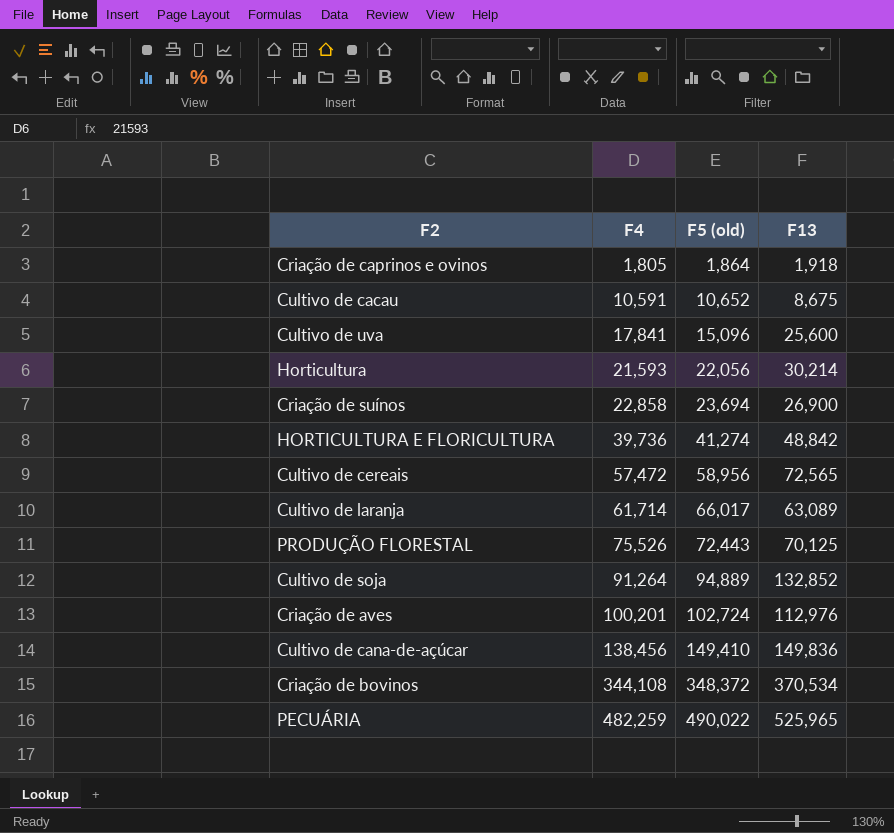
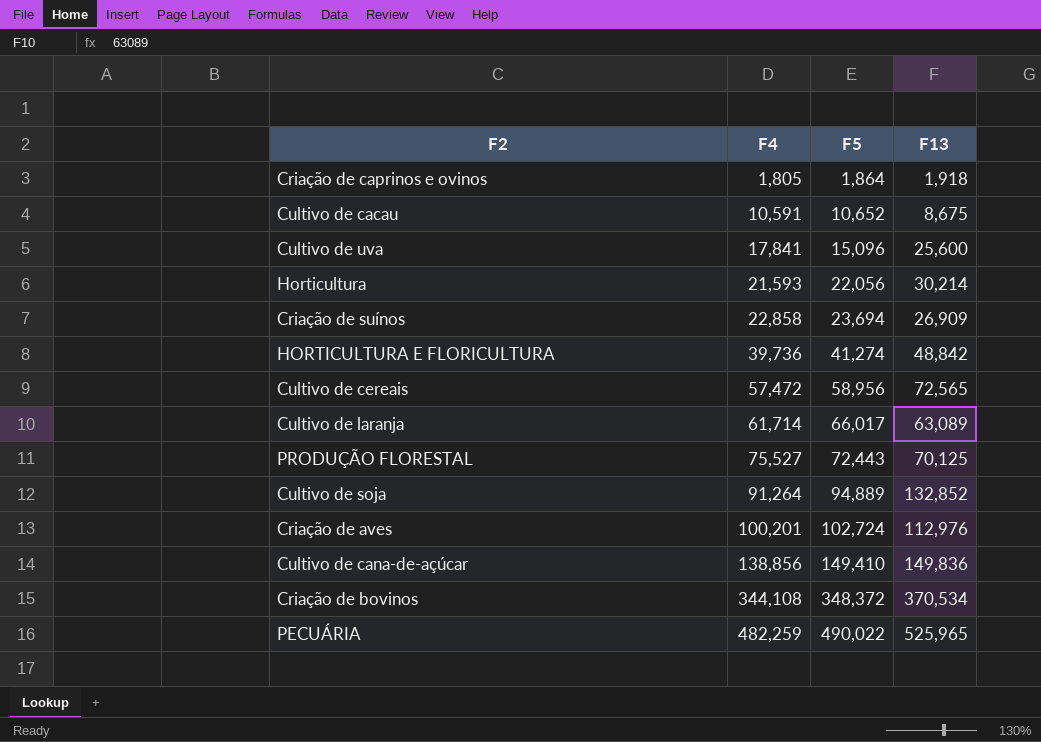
column name: F5 (old) -> F5
Criação de suínos | F13: 26,900 -> 26,909
PRODUÇÃO FLORESTAL | F4: 75,526 -> 75,527
Cultivo de cana-de-açúcar | F4: 138,456 -> 138,856

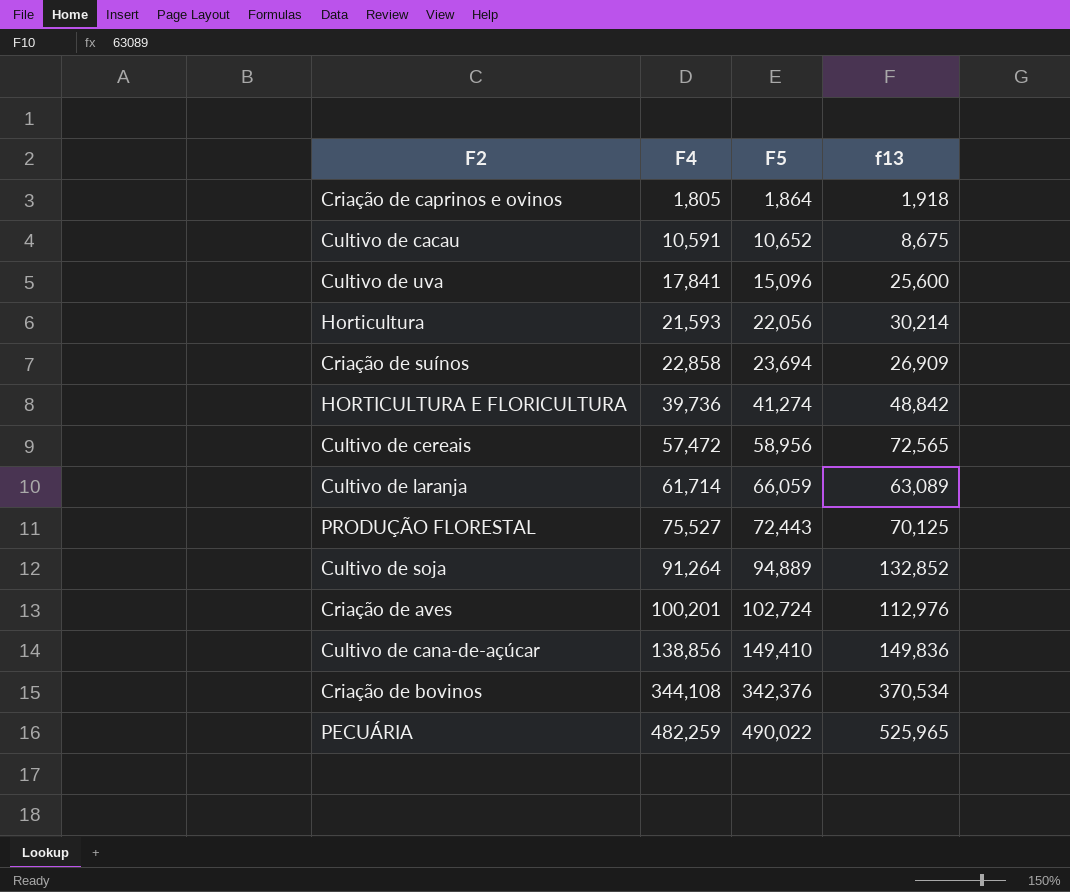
column name: F13 -> f13
Cultivo de laranja | F5: 66,017 -> 66,059
Criação de bovinos | F5: 348,372 -> 342,376

